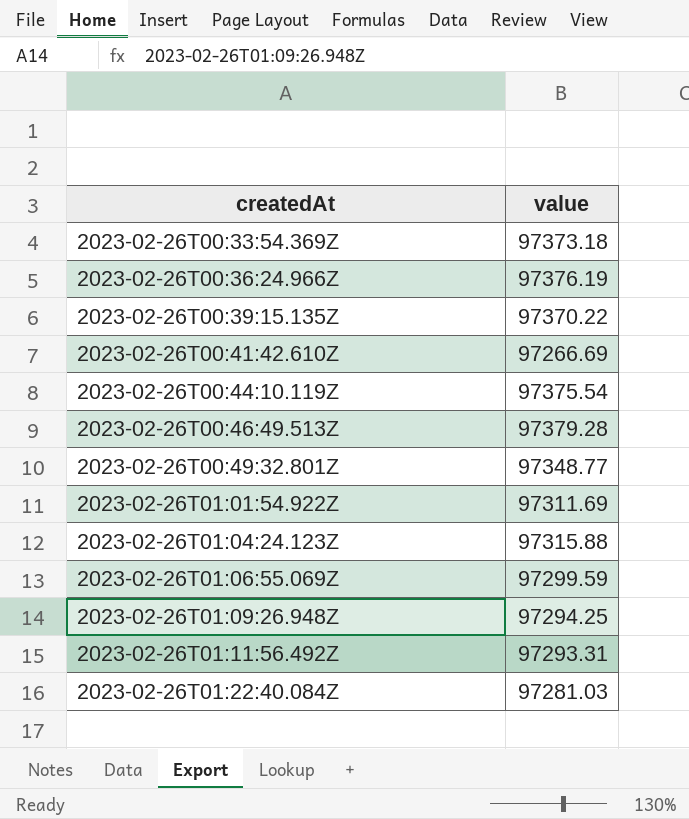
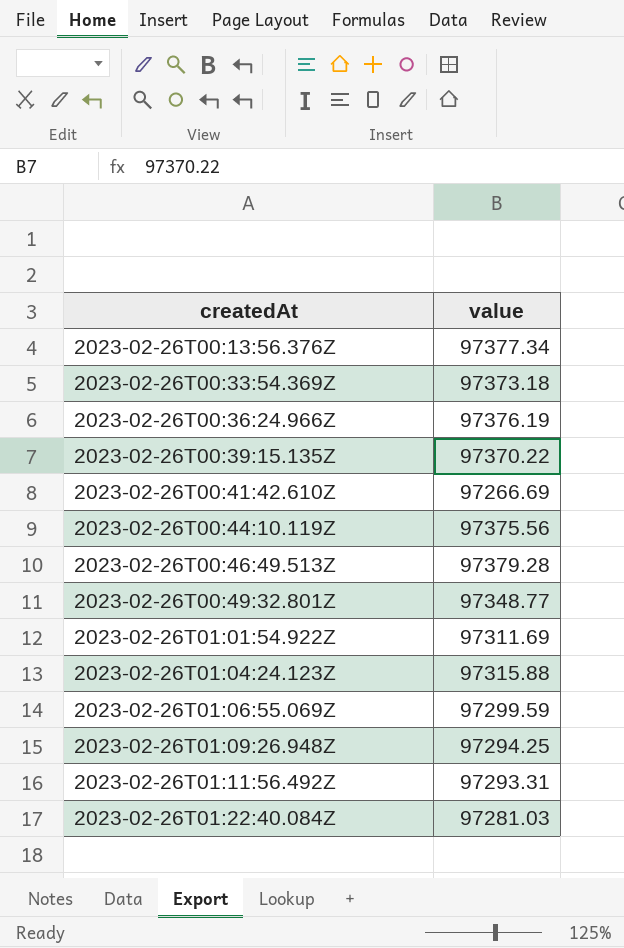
row 2023-02-26T00:13:56.376Z: none -> 97377.34
2023-02-26T00:44:10.119Z | value: 97375.54 -> 97375.56

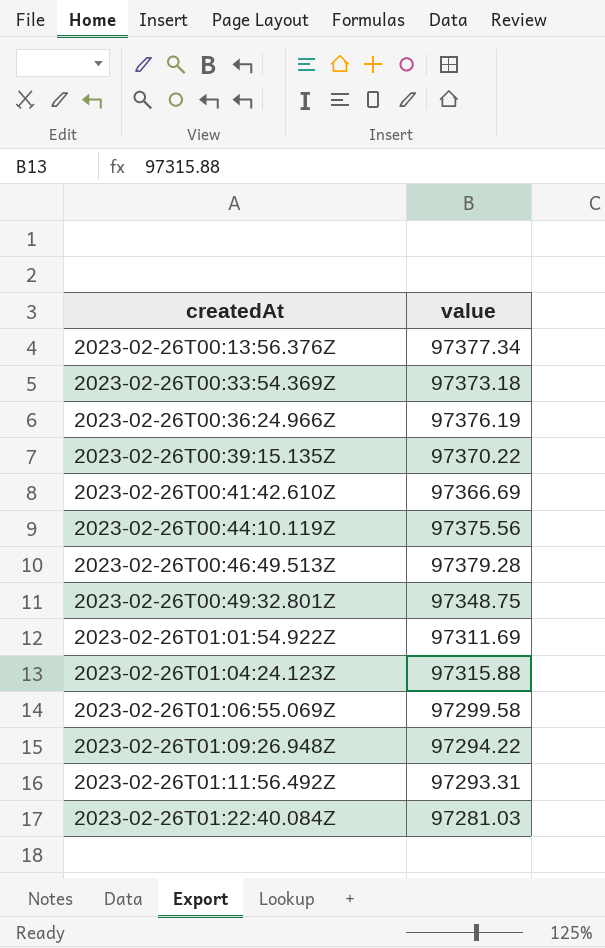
2023-02-26T00:41:42.610Z | value: 97266.69 -> 97366.69
2023-02-26T00:49:32.801Z | value: 97348.77 -> 97348.75
2023-02-26T01:06:55.069Z | value: 97299.59 -> 97299.58
2023-02-26T01:09:26.948Z | value: 97294.25 -> 97294.22

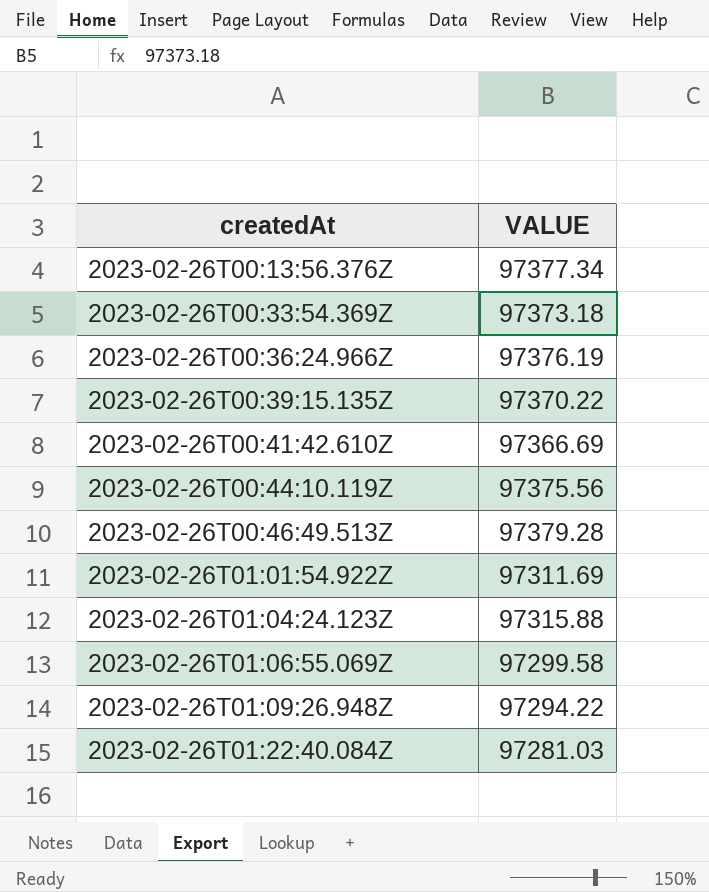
column name: value -> VALUE
row 2023-02-26T00:49:32.801Z: 97348.75 -> none
row 2023-02-26T01:11:56.492Z: 97293.31 -> none

